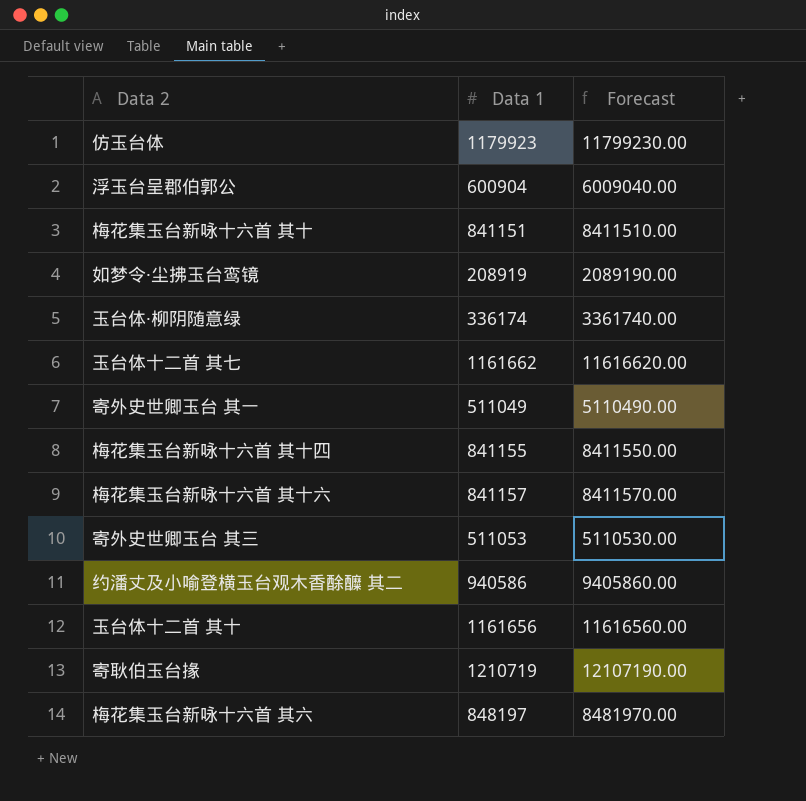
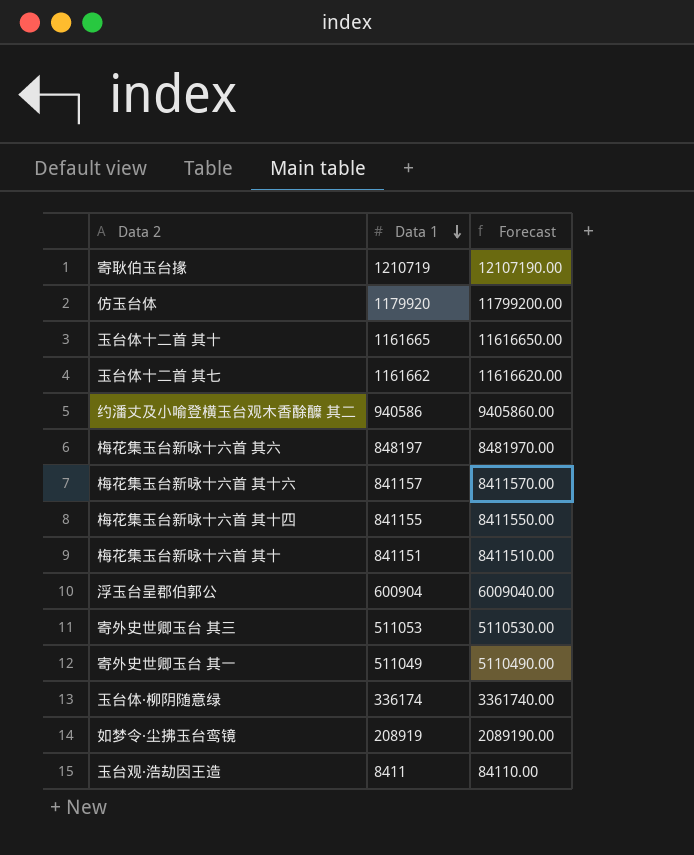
row order: none -> Data 1 descending
仿玉台体 | Data 1: 1179923 -> 1179920
仿玉台体 | Forecast: 11799230.00 -> 11799200.00
玉台体十二首 其十 | Data 1: 1161656 -> 1161665
玉台体十二首 其十 | Forecast: 11616560.00 -> 11616650.00
row 玉台观·浩劫因王造: none -> 8411 | 84110.00

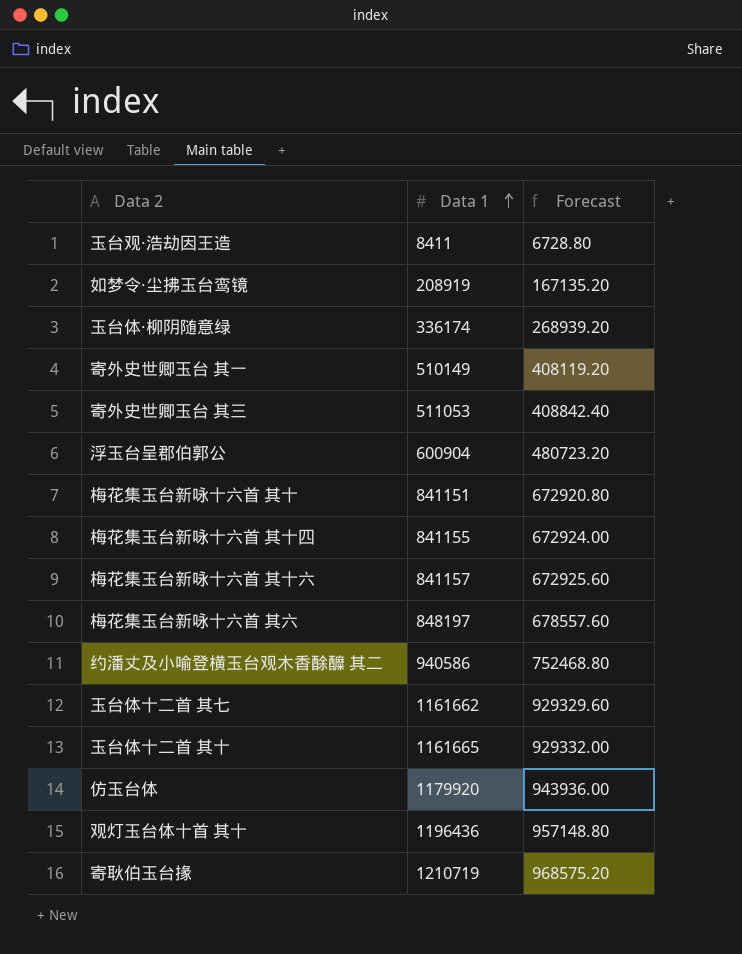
row order: Data 1 descending -> Data 1 ascending
column Forecast | formula: [Data 1] * 10 -> [Data 1] * 0.8
寄外史世卿玉台 其一 | Data 1: 511049 -> 510149
row 观灯玉台体十首 其十: none -> 1196436 | 957148.80

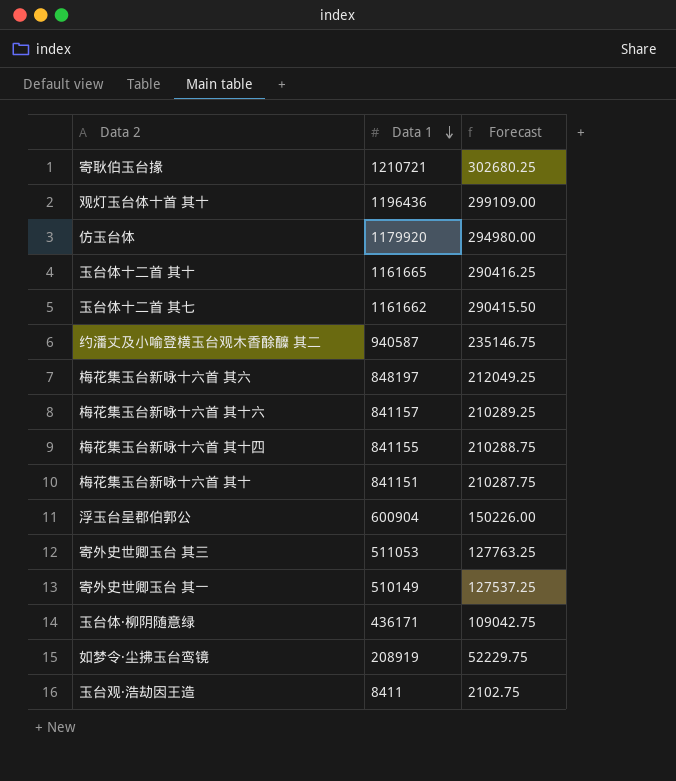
row order: Data 1 ascending -> Data 1 descending
column Forecast | formula: [Data 1] * 0.8 -> [Data 1] * 0.25
寄耿伯玉台掾 | Data 1: 1210719 -> 1210721
约潘丈及小喻登横玉台观木香酴醾 其二 | Data 1: 940586 -> 940587
玉台体·柳阴随意绿 | Data 1: 336174 -> 436171

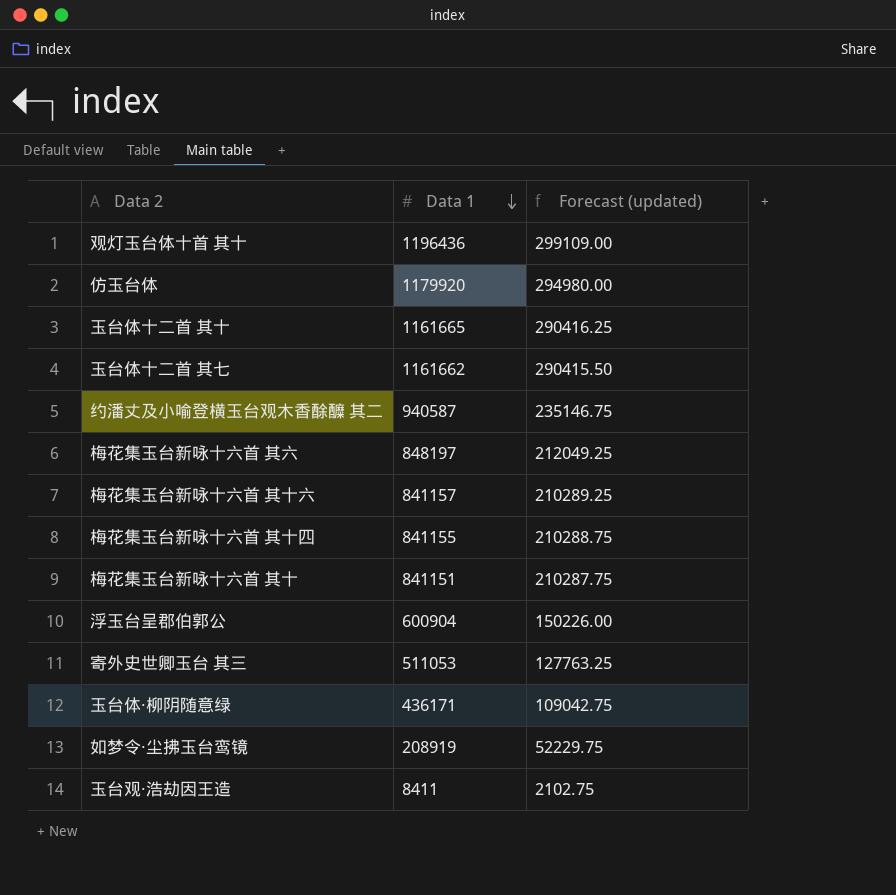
column name: Forecast -> Forecast (updated)
row 寄耿伯玉台掾: 1210721 | 302680.25 -> none
row 寄外史世卿玉台 其一: 510149 | 127537.25 -> none

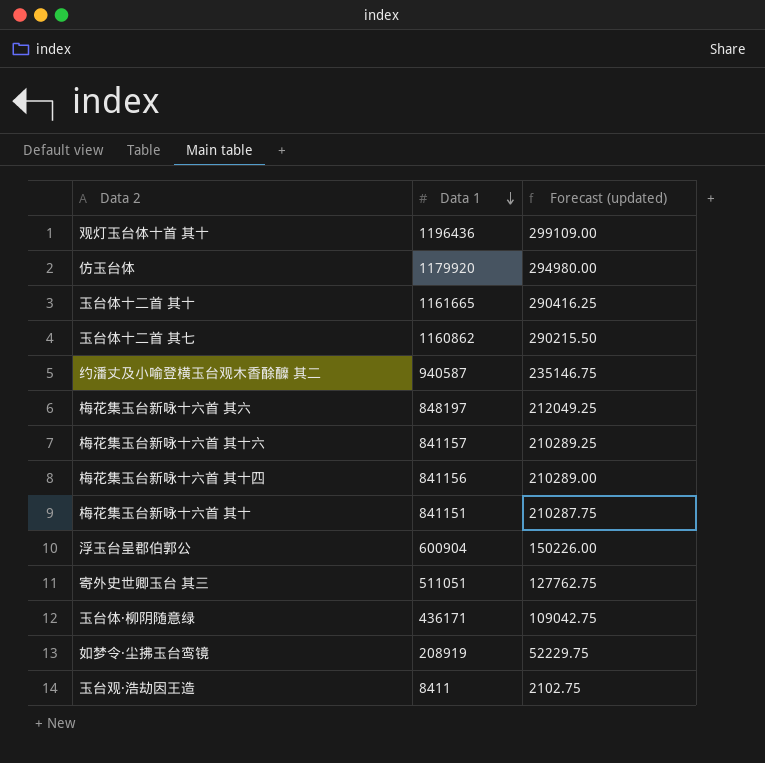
玉台体十二首 其七 | Data 1: 1161662 -> 1160862
玉台体十二首 其七 | Forecast (updated): 290415.50 -> 290215.50
梅花集玉台新咏十六首 其十四 | Data 1: 841155 -> 841156
梅花集玉台新咏十六首 其十四 | Forecast (updated): 210288.75 -> 210289.00
寄外史世卿玉台 其三 | Data 1: 511053 -> 511051
寄外史世卿玉台 其三 | Forecast (updated): 127763.25 -> 127762.75

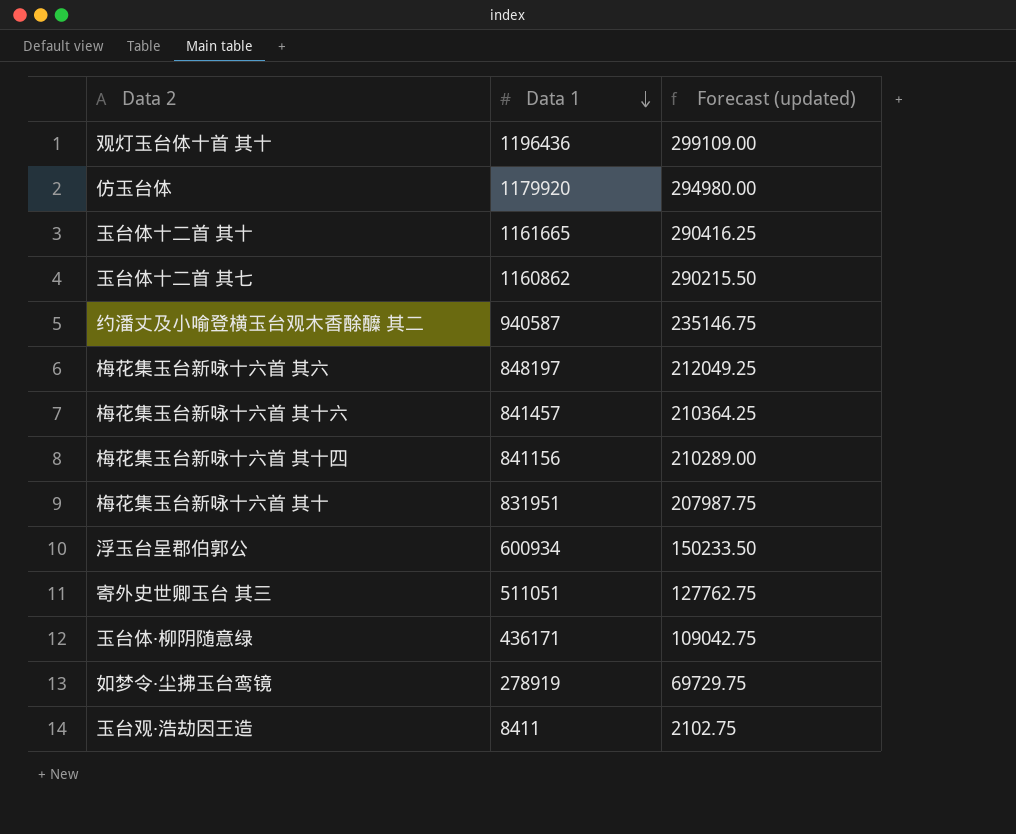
梅花集玉台新咏十六首 其十六 | Data 1: 841157 -> 841457
梅花集玉台新咏十六首 其十六 | Forecast (updated): 210289.25 -> 210364.25
梅花集玉台新咏十六首 其十 | Data 1: 841151 -> 831951
梅花集玉台新咏十六首 其十 | Forecast (updated): 210287.75 -> 207987.75
浮玉台呈郡伯郭公 | Data 1: 600904 -> 600934
浮玉台呈郡伯郭公 | Forecast (updated): 150226.00 -> 150233.50
如梦令·尘拂玉台鸾镜 | Data 1: 208919 -> 278919
如梦令·尘拂玉台鸾镜 | Forecast (updated): 52229.75 -> 69729.75

